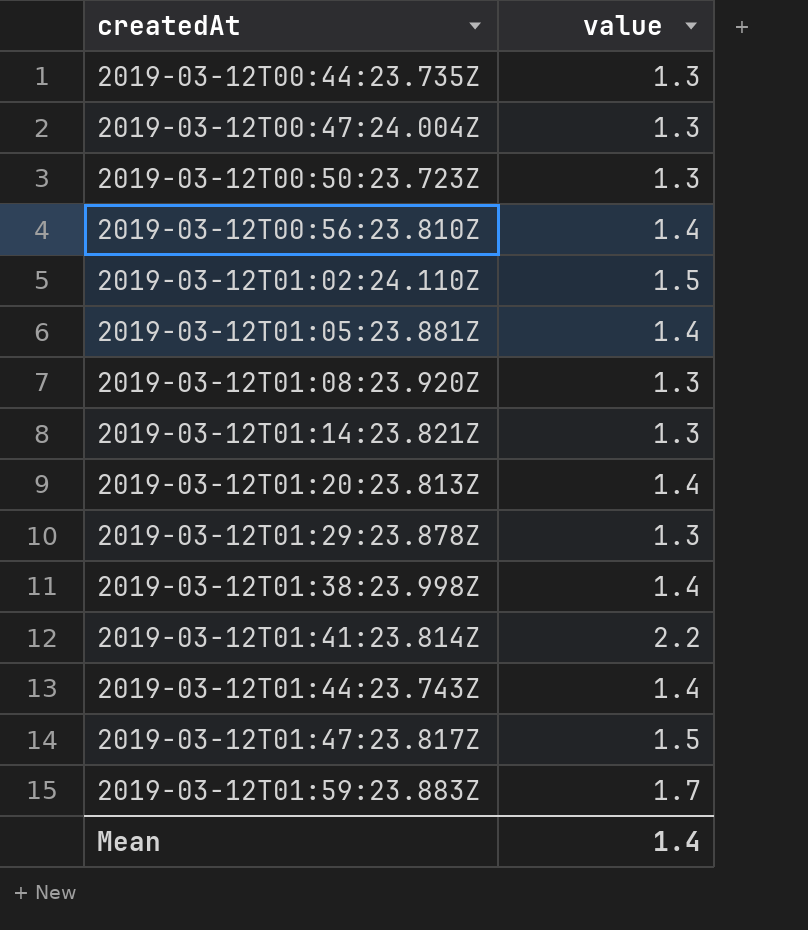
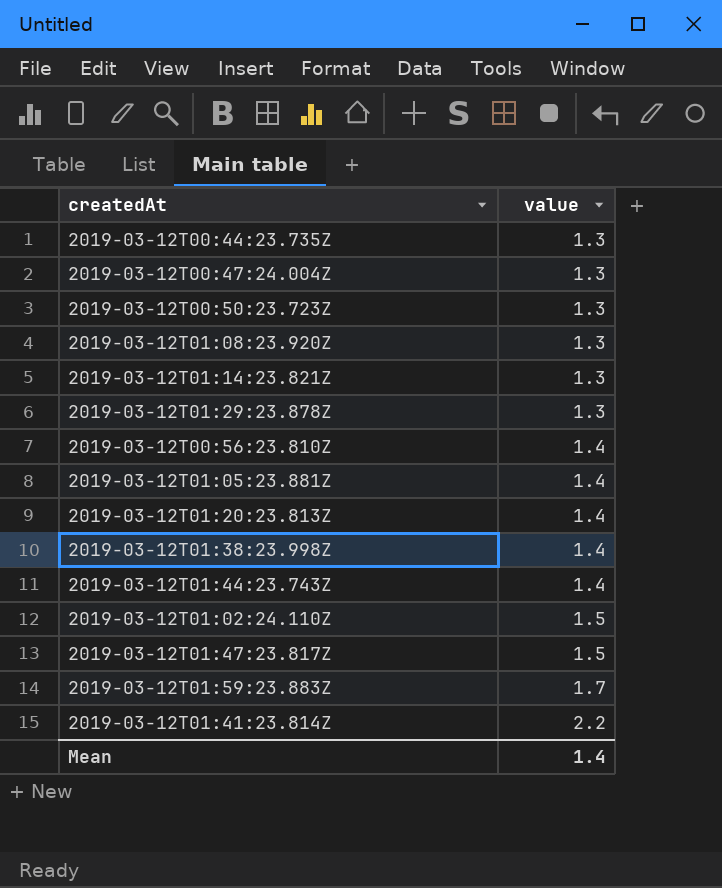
row order: createdAt ascending -> value ascending

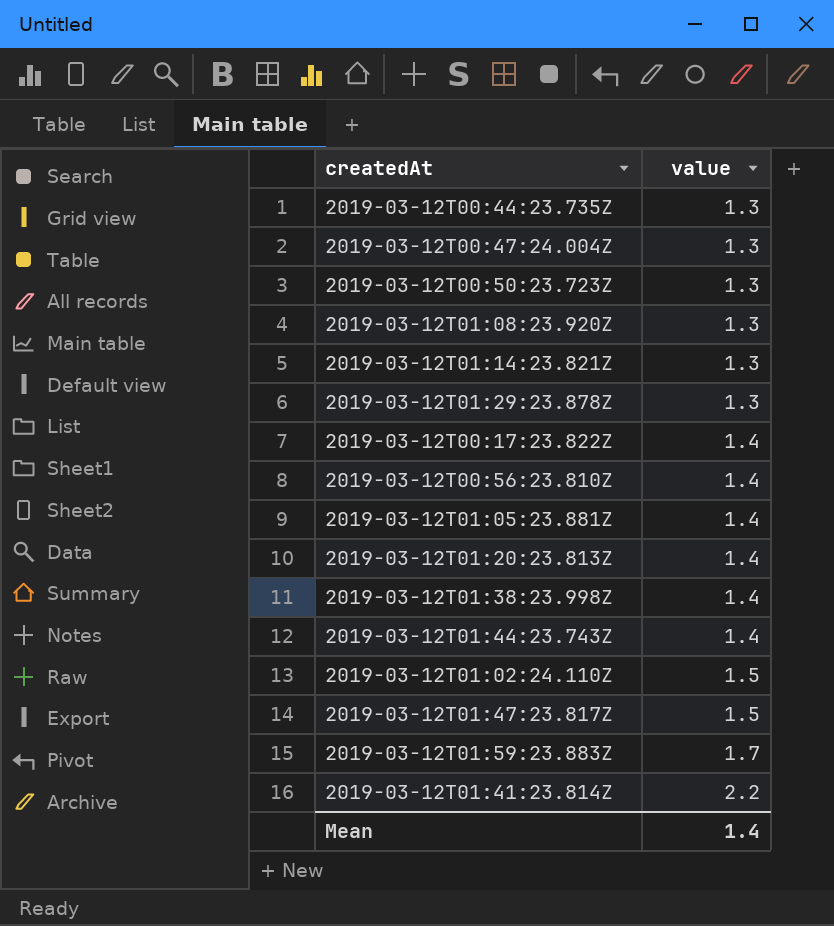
row 2019-03-12T00:17:23.822Z: none -> 1.4

